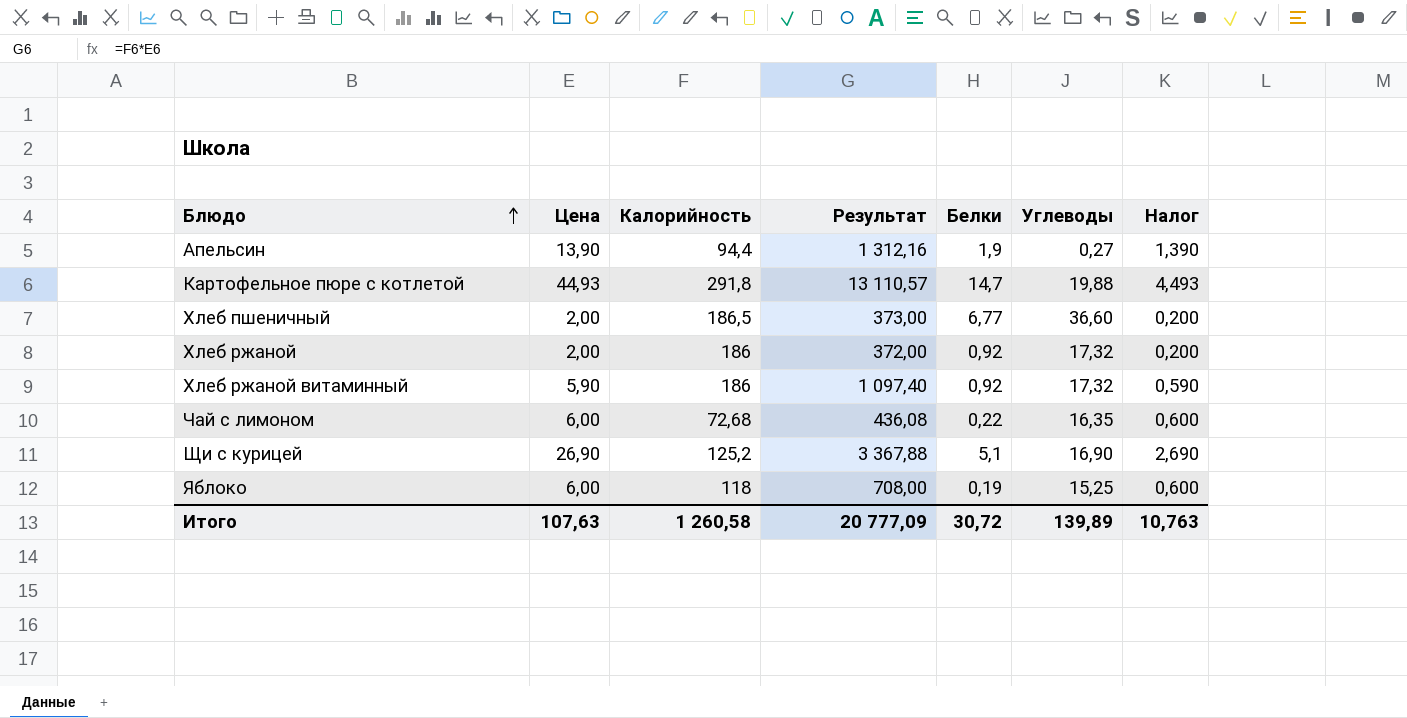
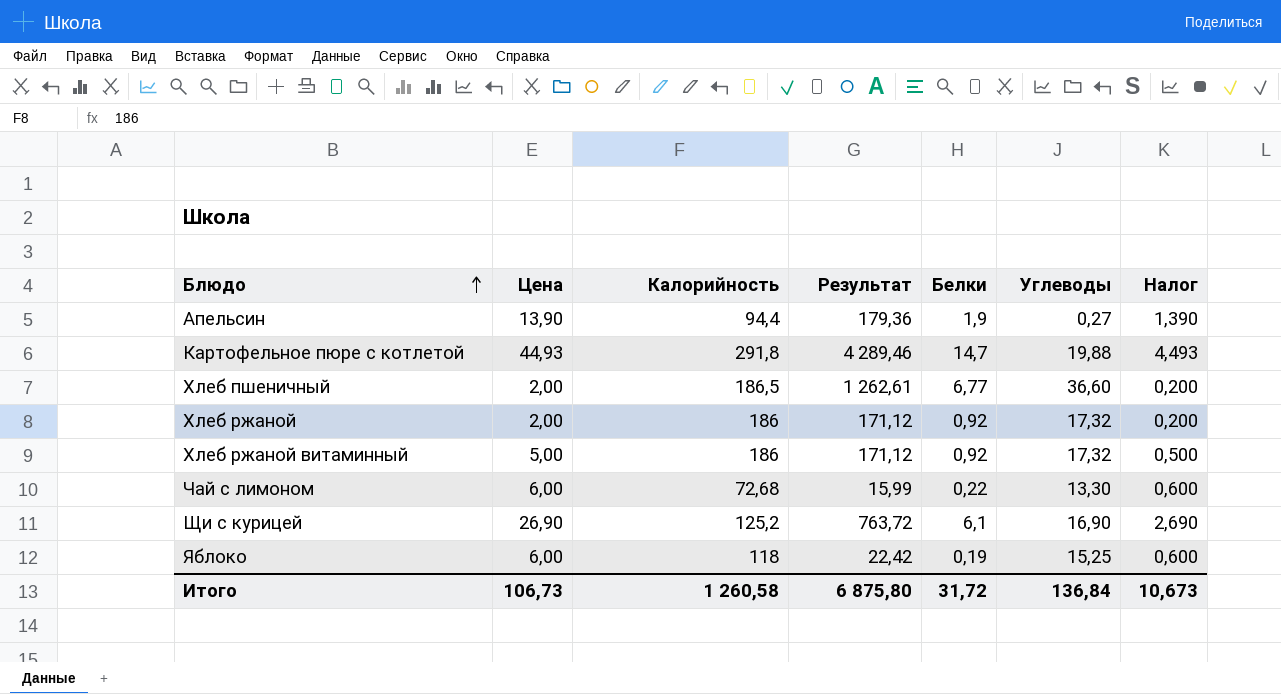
column Результат | formula: [Цена] * [Калорийность] -> [Калорийность] * [Белки]
Хлеб ржаной витаминный | Цена: 5,90 -> 5,00
Хлеб ржаной витаминный | Налог: 0,590 -> 0,500
Чай с лимоном | Углеводы: 16,35 -> 13,30
Щи с курицей | Белки: 5,1 -> 6,1
Итого | Цена: 107,63 -> 106,73
Итого | Результат: 20 777,09 -> 6 875,80
Итого | Белки: 30,72 -> 31,72
Итого | Углеводы: 139,89 -> 136,84
Итого | Налог: 10,763 -> 10,673

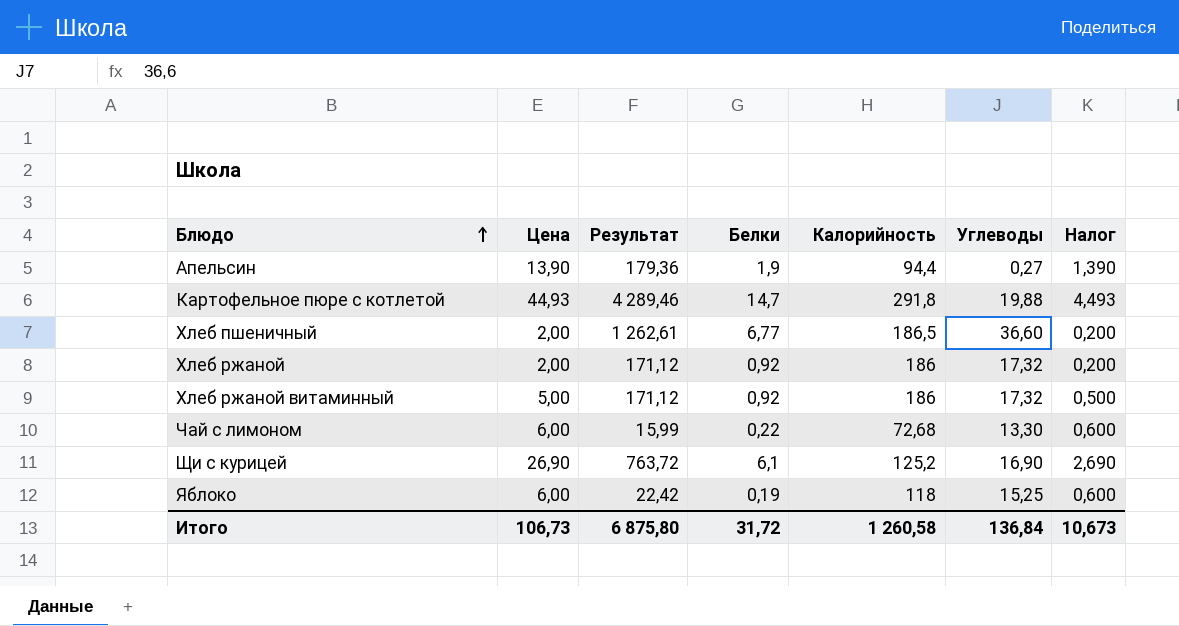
column Калорийность | position: 3 -> 5

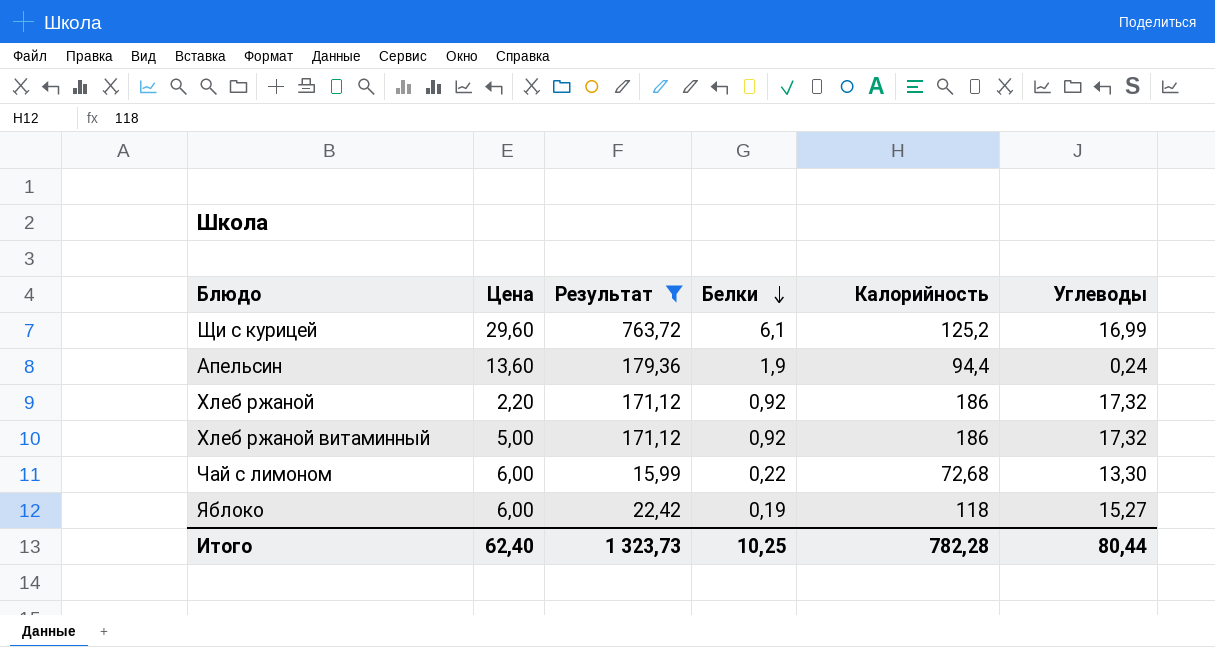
filter: none -> Результат <= 763,72
row order: Блюдо ascending -> Белки descending
column Налог | formula: [Цена] * 0,1 -> none
Щи с курицей | Цена: 26,90 -> 29,60
Щи с курицей | Углеводы: 16,90 -> 16,99
Апельсин | Цена: 13,90 -> 13,60
Апельсин | Углеводы: 0,27 -> 0,24
Хлеб ржаной | Цена: 2,00 -> 2,20
Яблоко | Углеводы: 15,25 -> 15,27
Итого | Цена: 106,73 -> 62,40
Итого | Результат: 6 875,80 -> 1 323,73
Итого | Белки: 31,72 -> 10,25
Итого | Калорийность: 1 260,58 -> 782,28
Итого | Углеводы: 136,84 -> 80,44

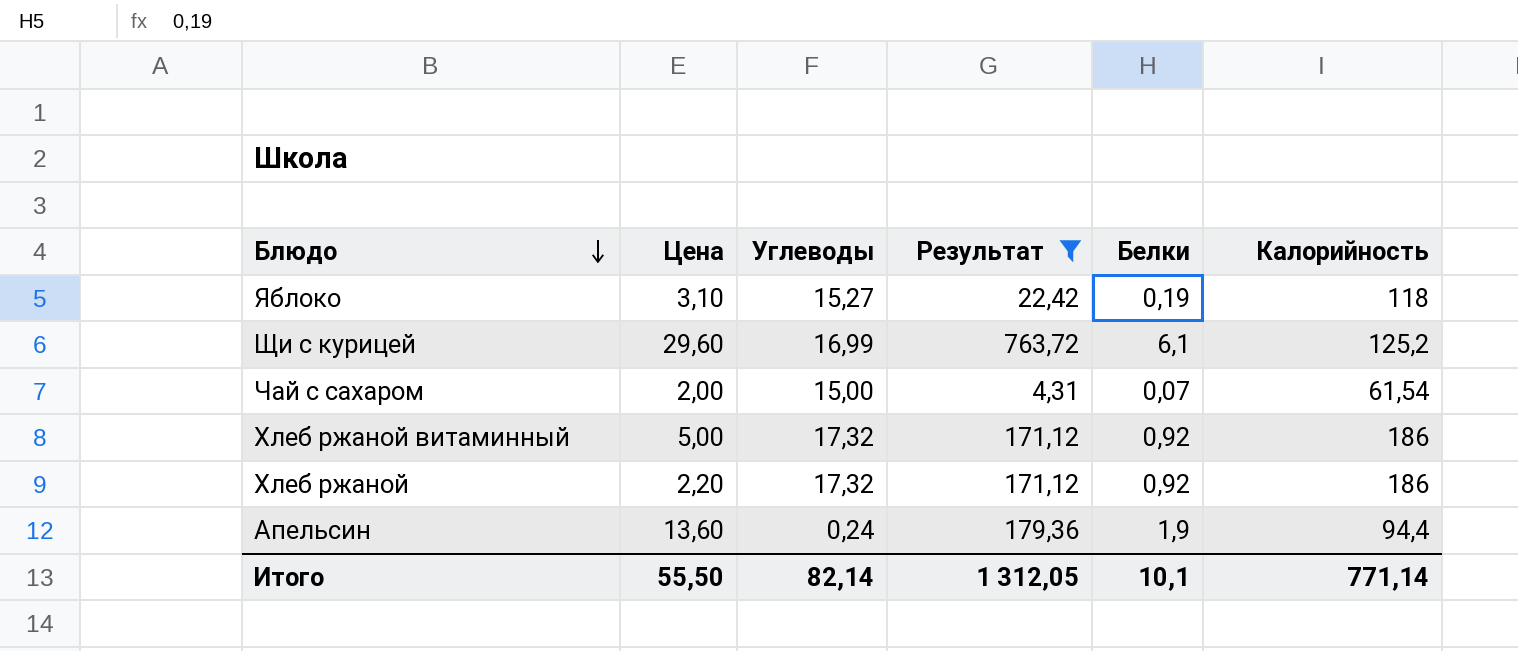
row order: Белки descending -> Блюдо descending
column Углеводы | position: 6 -> 3
row Чай с лимоном: 6,00 | 15,99 | 0,22 | 72,68 | 13,30 -> none
Яблоко | Цена: 6,00 -> 3,10
row Чай с сахаром: none -> 2,00 | 15,00 | 4,31 | 0,07 | 61,54
Итого | Цена: 62,40 -> 55,50
Итого | Углеводы: 80,44 -> 82,14
Итого | Результат: 1 323,73 -> 1 312,05
Итого | Белки: 10,25 -> 10,1
Итого | Калорийность: 782,28 -> 771,14

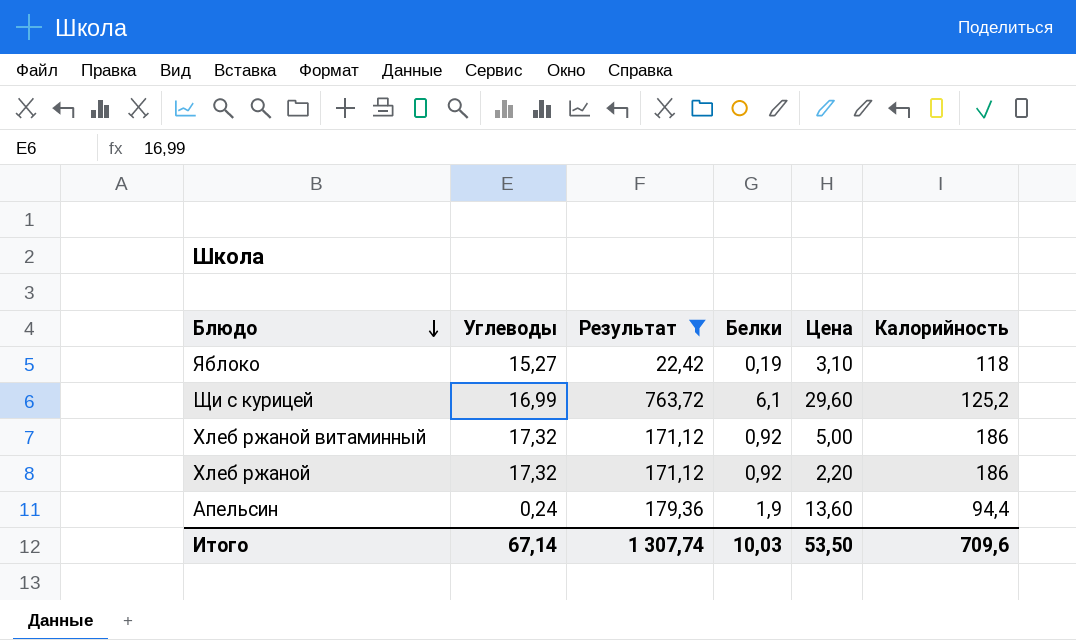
column Цена | position: 2 -> 5
row Чай с сахаром: 2,00 | 15,00 | 4,31 | 0,07 | 61,54 -> none
Итого | Углеводы: 82,14 -> 67,14
Итого | Результат: 1 312,05 -> 1 307,74
Итого | Белки: 10,1 -> 10,03
Итого | Цена: 55,50 -> 53,50
Итого | Калорийность: 771,14 -> 709,6

